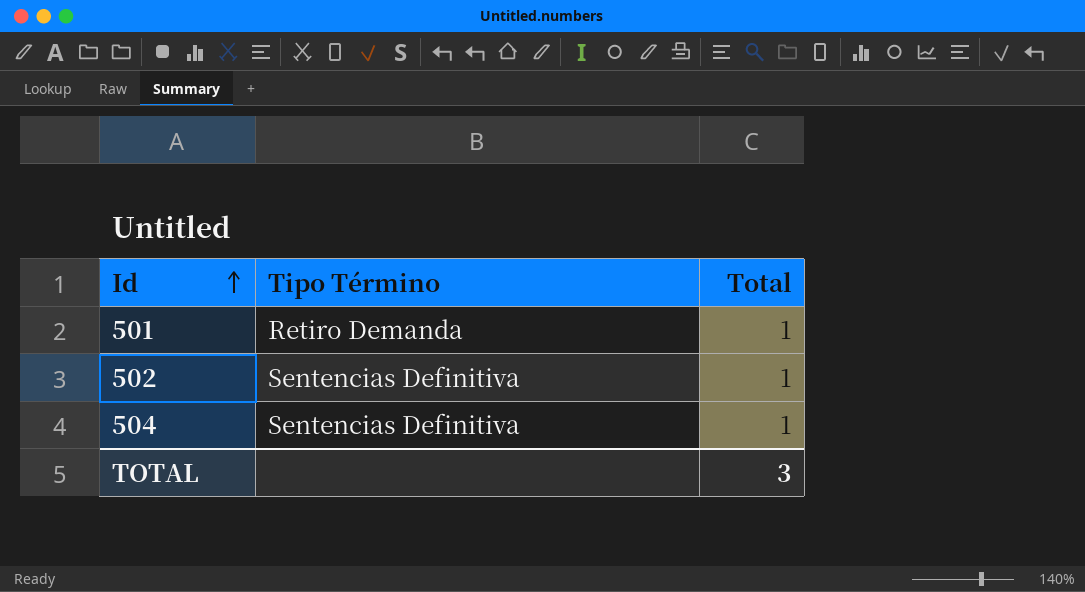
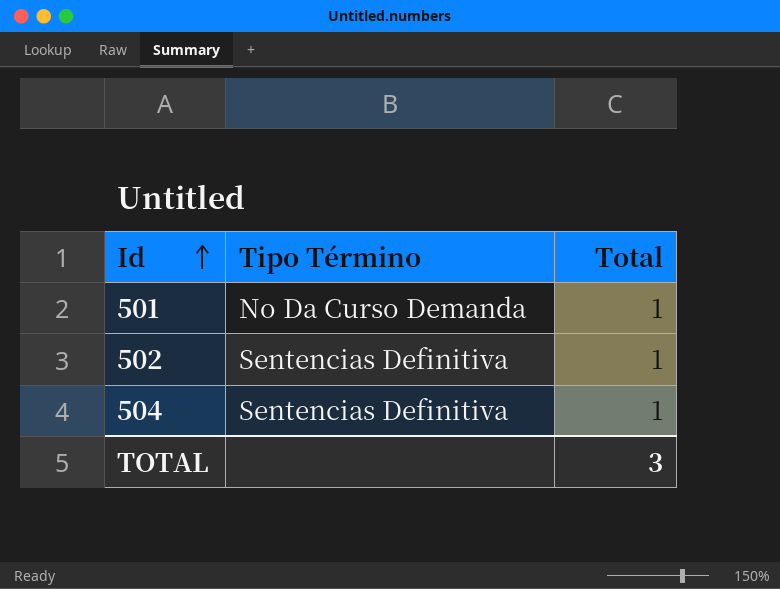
501 | Tipo Término: Retiro Demanda -> No Da Curso Demanda

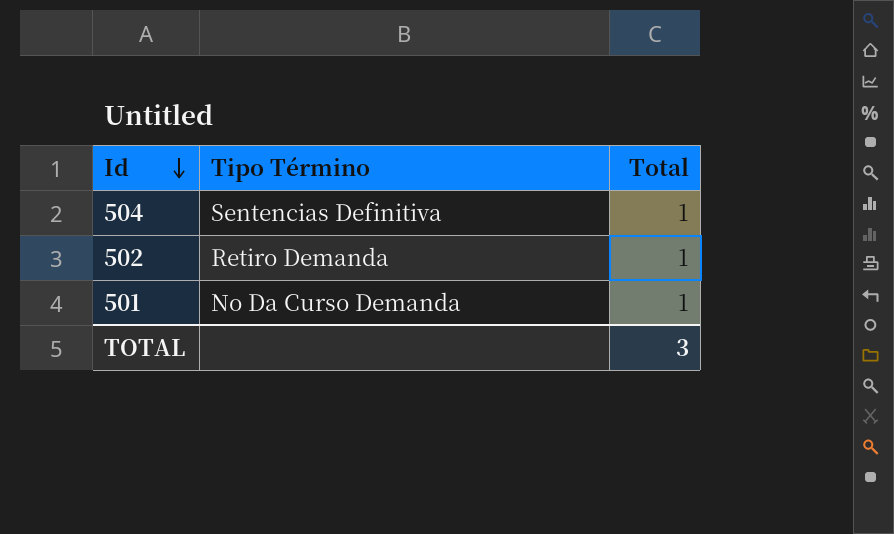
row order: Id ascending -> Id descending
502 | Tipo Término: Sentencias Definitiva -> Retiro Demanda

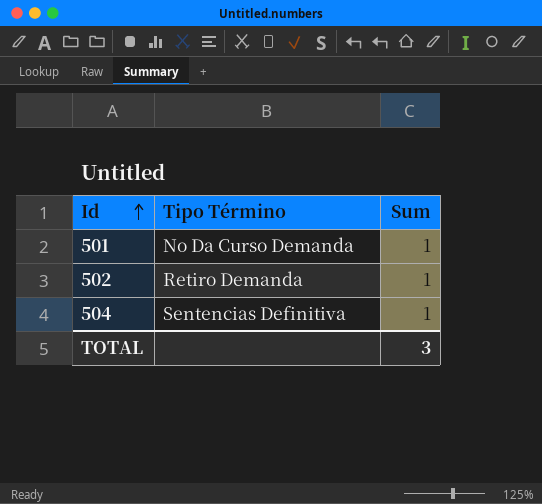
row order: Id descending -> Id ascending
column name: Total -> Sum

